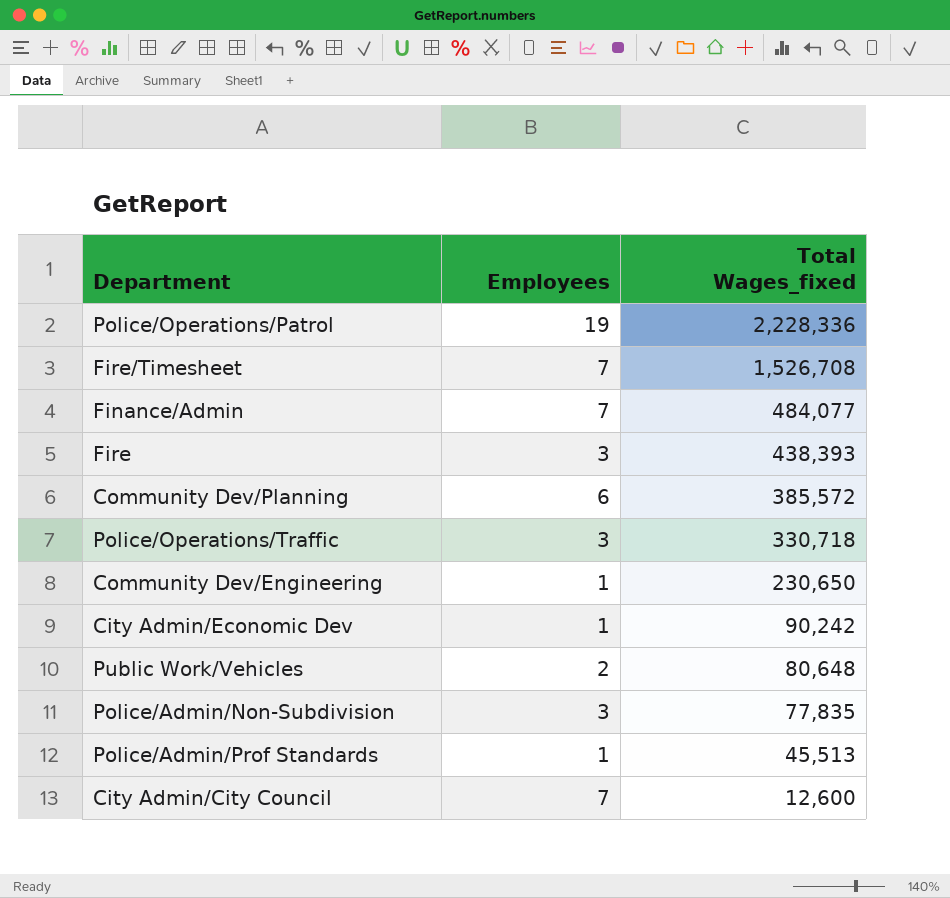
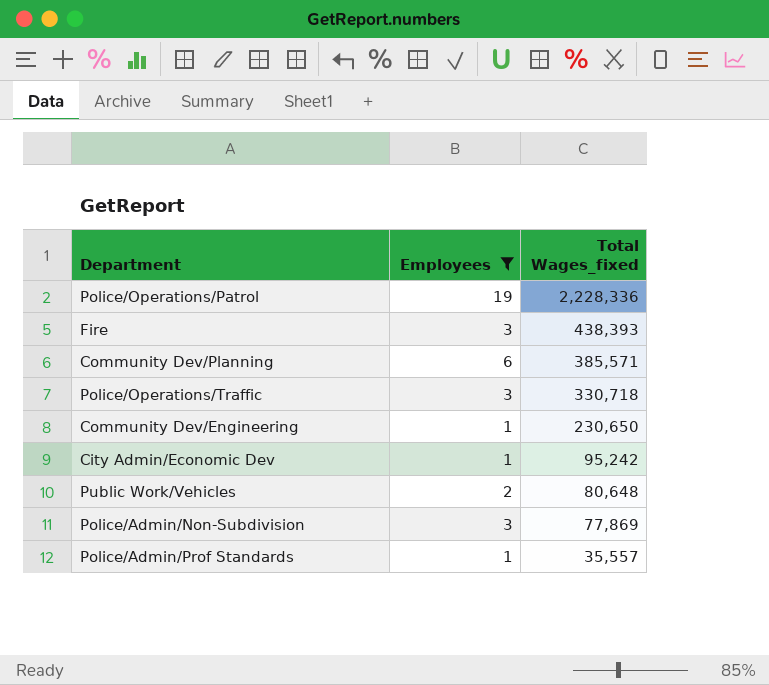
filter: none -> Employees != 7
Community Dev/Planning | Total Wages_fixed: 385,572 -> 385,571
City Admin/Economic Dev | Total Wages_fixed: 90,242 -> 95,242
Police/Admin/Non-Subdivision | Total Wages_fixed: 77,835 -> 77,869
Police/Admin/Prof Standards | Total Wages_fixed: 45,513 -> 35,557

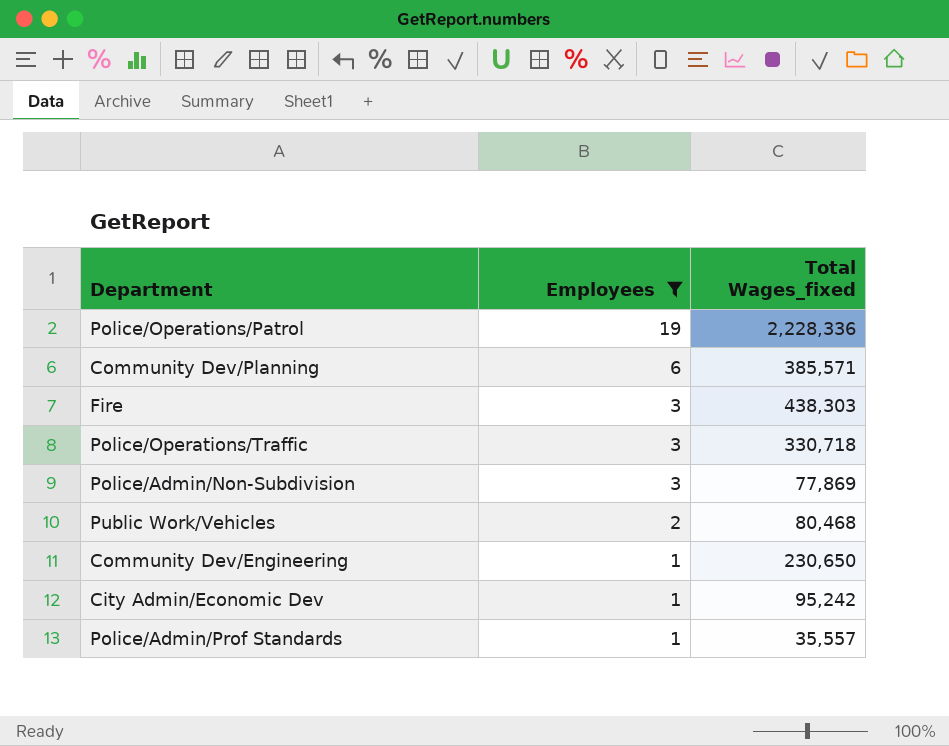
row order: Total Wages_fixed descending -> Employees descending
Fire | Total Wages_fixed: 438,393 -> 438,303
Public Work/Vehicles | Total Wages_fixed: 80,648 -> 80,468

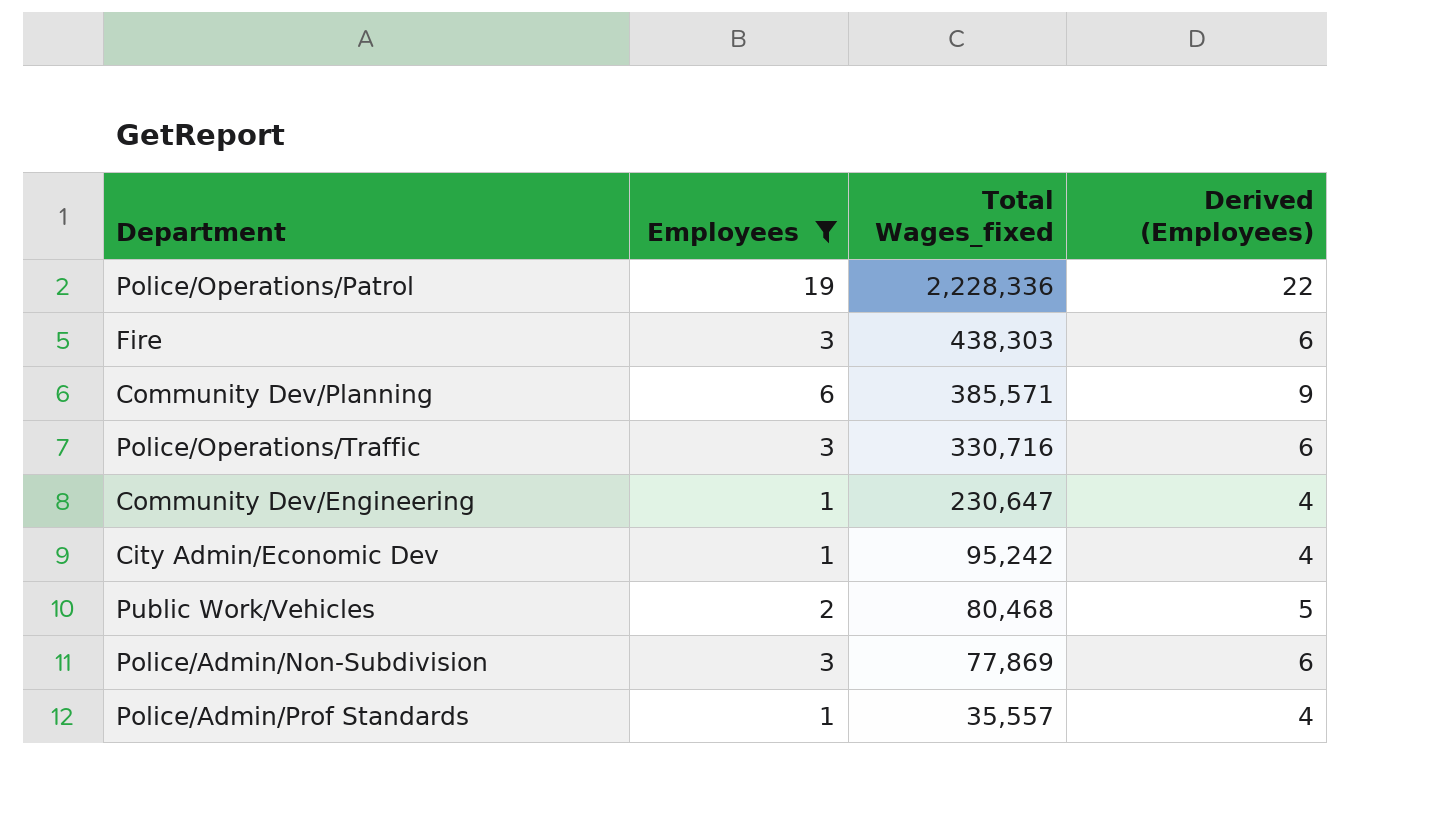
row order: Employees descending -> Total Wages_fixed descending
column Derived (Employees) | formula: none -> [Employees] + 3
Police/Operations/Traffic | Total Wages_fixed: 330,718 -> 330,716
Community Dev/Engineering | Total Wages_fixed: 230,650 -> 230,647

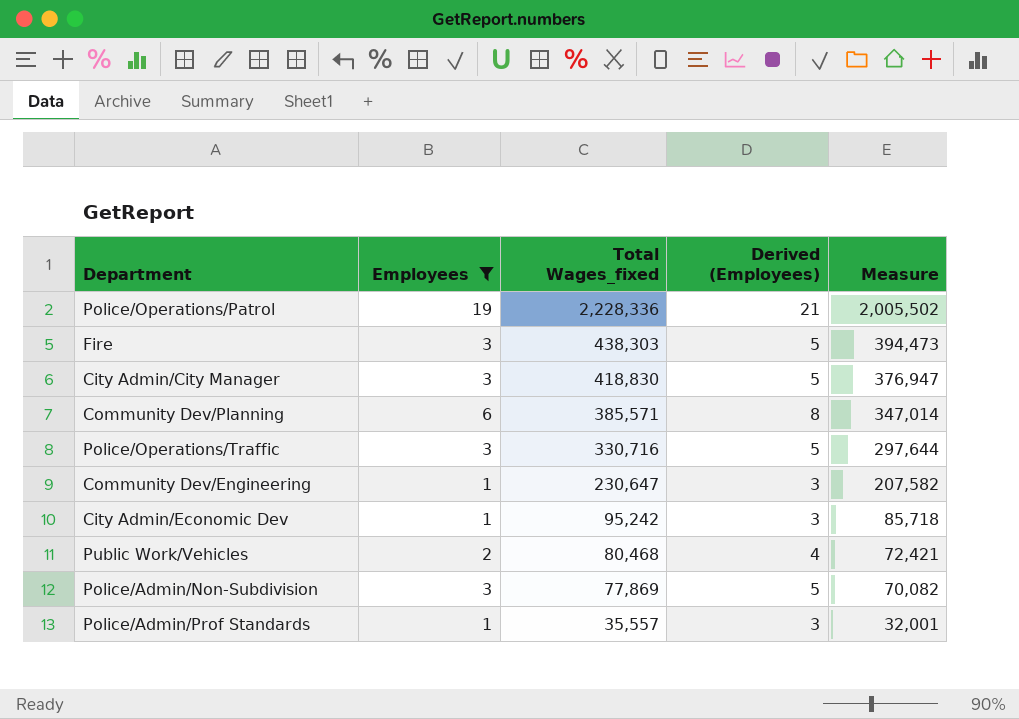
column Derived (Employees) | formula: [Employees] + 3 -> [Employees] + 2
column Measure | formula: none -> [Total Wages_fixed] * 0.9
row City Admin/City Manager: none -> 3 | 418,830 | 5 | 376,947

